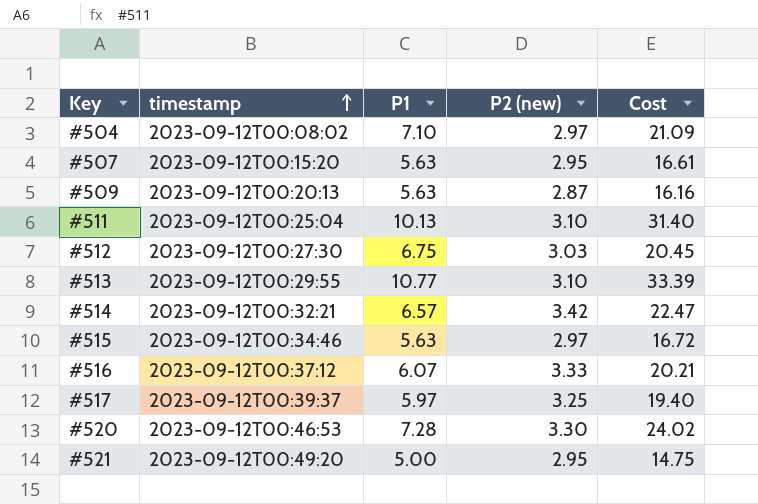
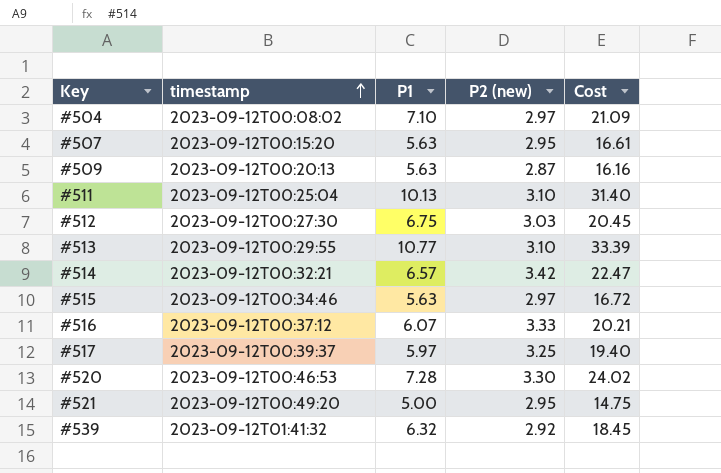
row #539: none -> 2023-09-12T01:41:32 | 6.32 | 2.92 | 18.45

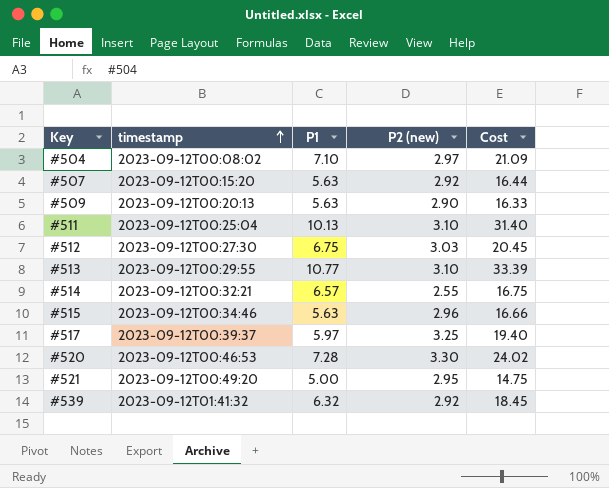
row #516: 2023-09-12T00:37:12 | 6.07 | 3.33 | 20.21 -> none
#507 | P2 (new): 2.95 -> 2.92
#507 | Cost: 16.61 -> 16.44
#509 | P2 (new): 2.87 -> 2.90
#509 | Cost: 16.16 -> 16.33
#514 | P2 (new): 3.42 -> 2.55
#514 | Cost: 22.47 -> 16.75
#515 | P2 (new): 2.97 -> 2.96
#515 | Cost: 16.72 -> 16.66

